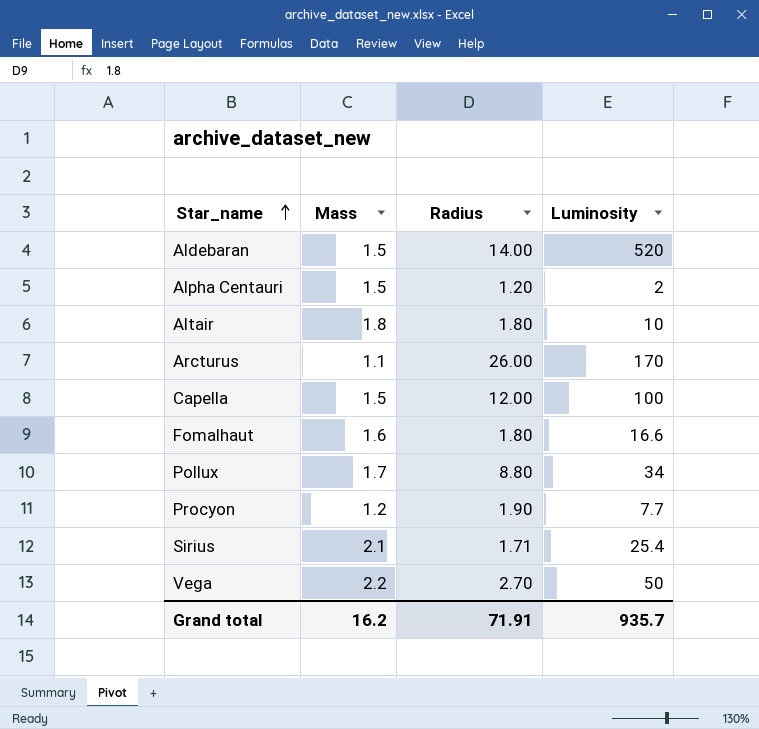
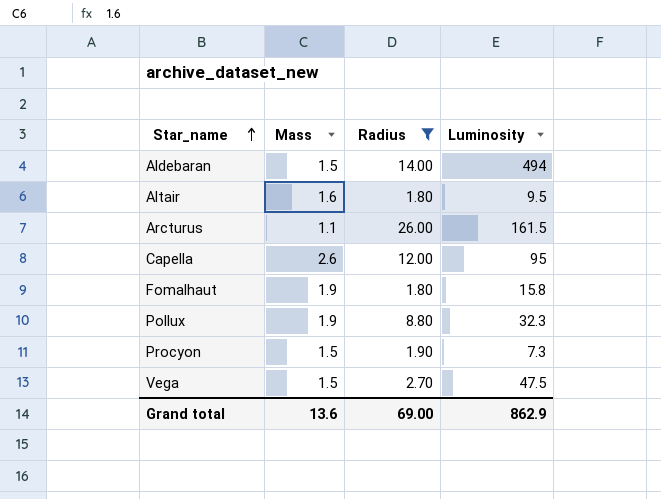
filter: none -> Radius >= 1.80
Aldebaran | Luminosity: 520 -> 494
Altair | Mass: 1.8 -> 1.6
Altair | Luminosity: 10 -> 9.5
Arcturus | Luminosity: 170 -> 161.5
Capella | Mass: 1.5 -> 2.6
Capella | Luminosity: 100 -> 95
Fomalhaut | Mass: 1.6 -> 1.9
Fomalhaut | Luminosity: 16.6 -> 15.8
Pollux | Mass: 1.7 -> 1.9
Pollux | Luminosity: 34 -> 32.3
Procyon | Mass: 1.2 -> 1.5
Procyon | Luminosity: 7.7 -> 7.3
Vega | Mass: 2.2 -> 1.5
Vega | Luminosity: 50 -> 47.5
Grand total | Mass: 16.2 -> 13.6
Grand total | Radius: 71.91 -> 69.00
Grand total | Luminosity: 935.7 -> 862.9

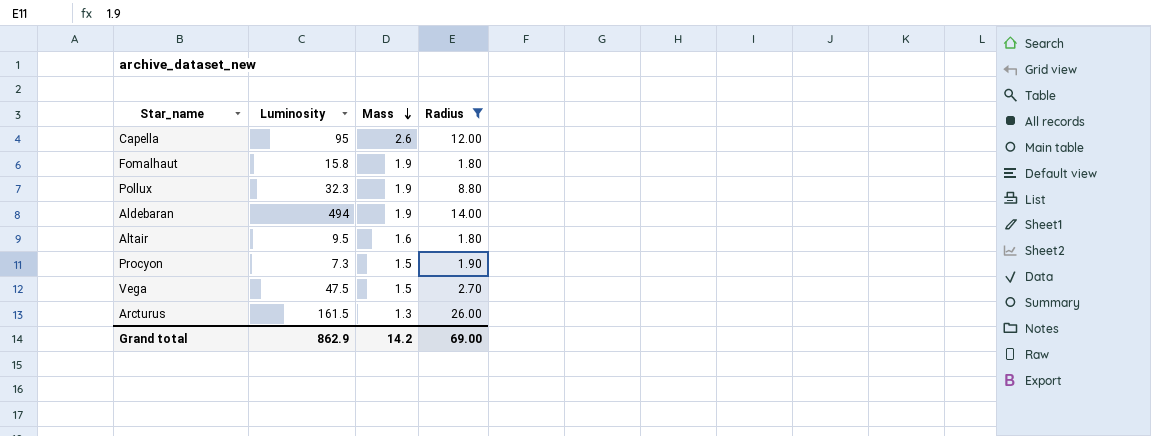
row order: Star_name ascending -> Mass descending
column Luminosity | position: 4 -> 2
Aldebaran | Mass: 1.5 -> 1.9
Arcturus | Mass: 1.1 -> 1.3
Grand total | Mass: 13.6 -> 14.2

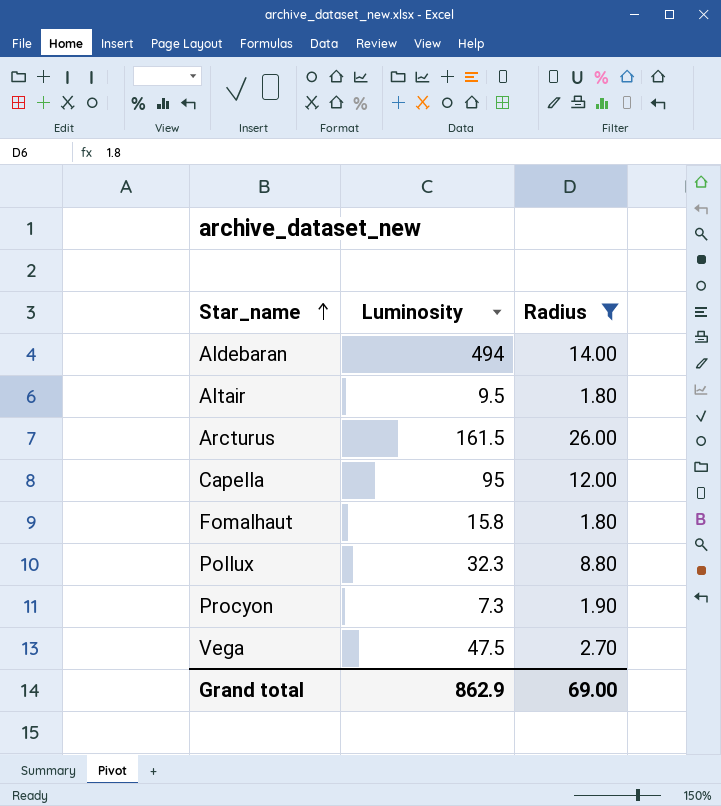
row order: Mass descending -> Star_name ascending
column Mass | position: 3 -> none

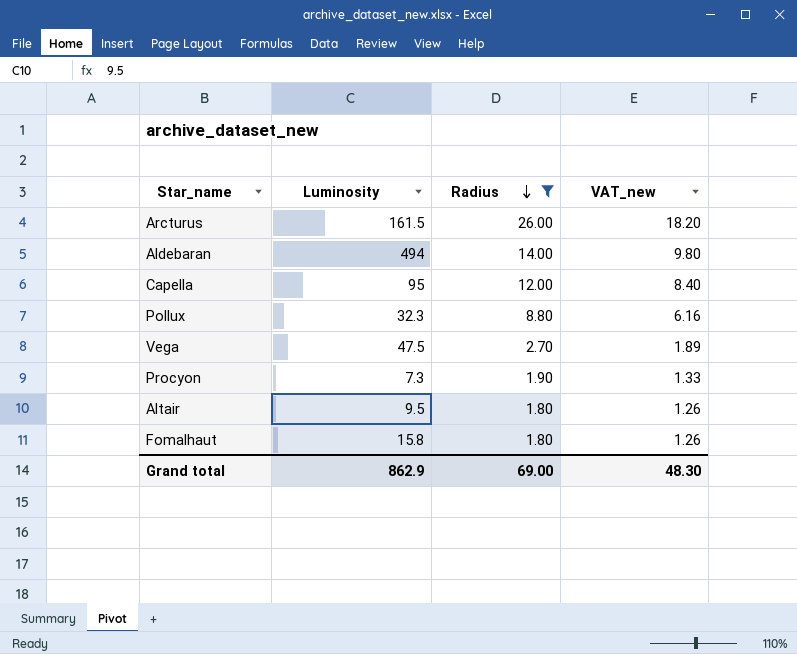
row order: Star_name ascending -> Radius descending
column VAT_new | formula: none -> [Radius] * 0.7

